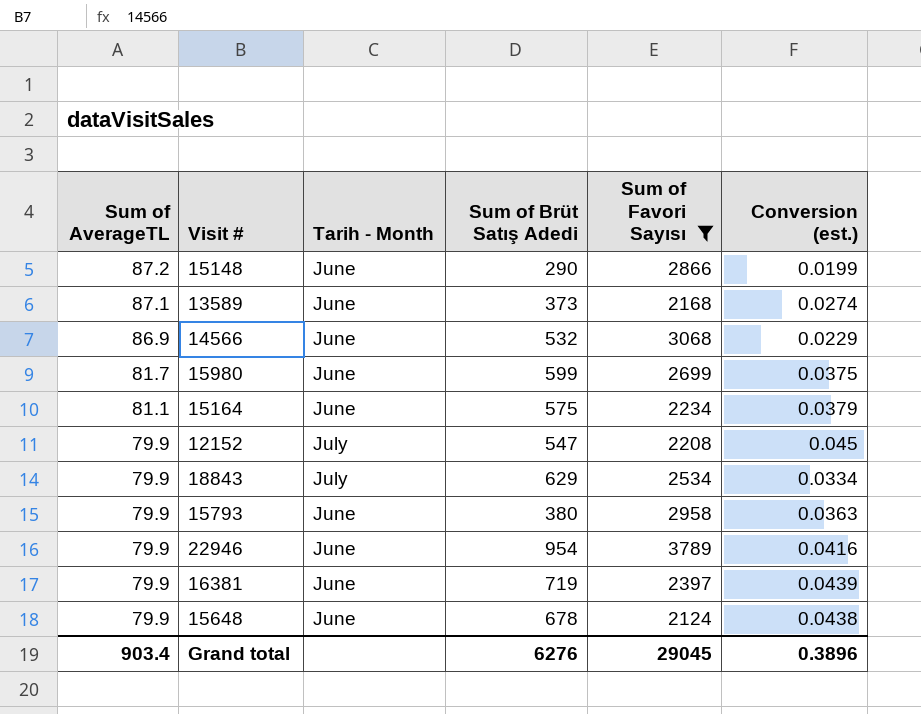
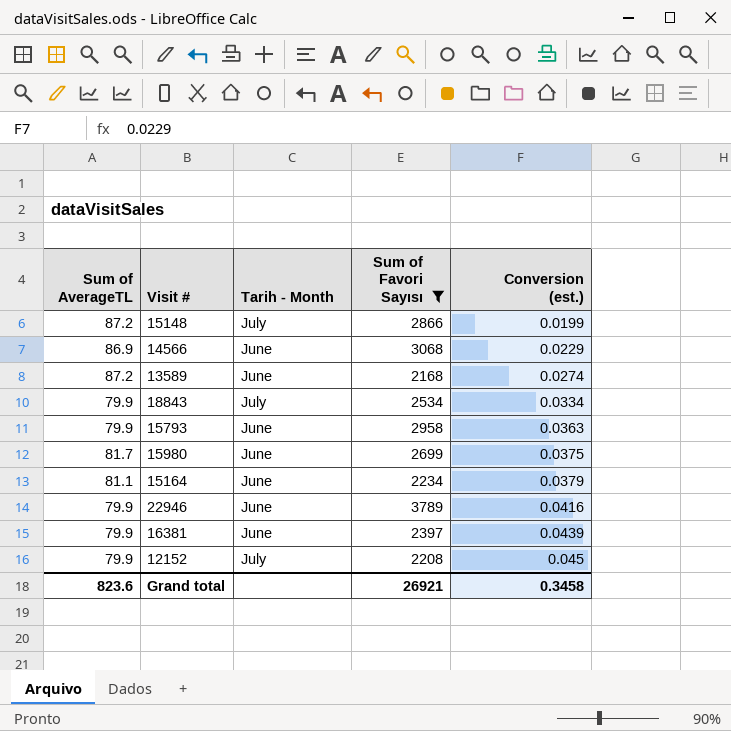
row order: Sum of AverageTL descending -> Conversion (est.) ascending
column Sum of Brüt Satış Adedi | position: 4 -> none
row 15648: 79.9 | June | 678 | 2124 | 0.0438 -> none
15148 | Tarih - Month: June -> July
13589 | Sum of AverageTL: 87.1 -> 87.2
Grand total | Sum of AverageTL: 903.4 -> 823.6
Grand total | Sum of Favori Sayısı: 29045 -> 26921
Grand total | Conversion (est.): 0.3896 -> 0.3458

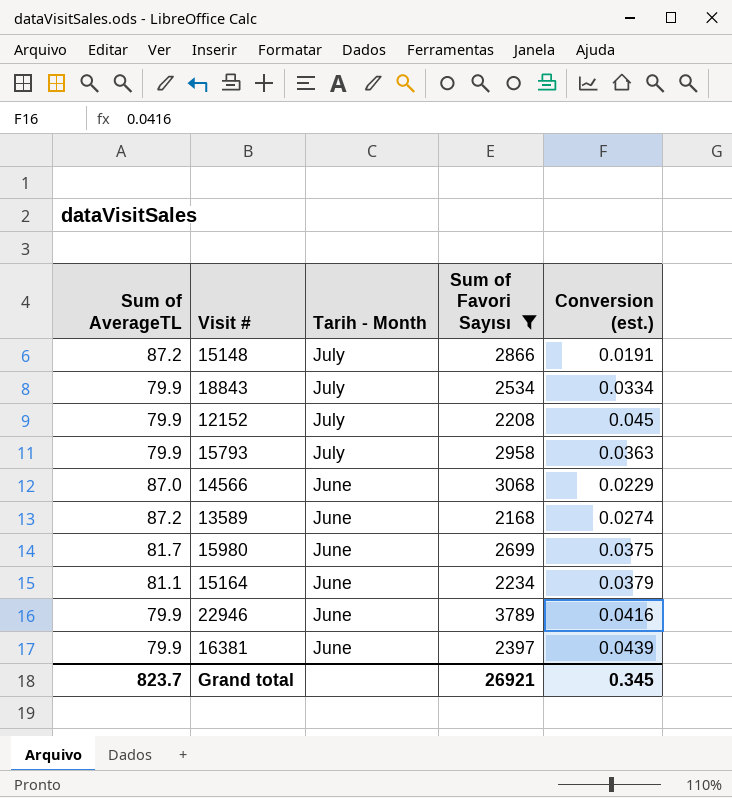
row order: Conversion (est.) ascending -> Tarih - Month descending
15148 | Conversion (est.): 0.0199 -> 0.0191
15793 | Tarih - Month: June -> July
14566 | Sum of AverageTL: 86.9 -> 87.0
Grand total | Sum of AverageTL: 823.6 -> 823.7
Grand total | Conversion (est.): 0.3458 -> 0.345

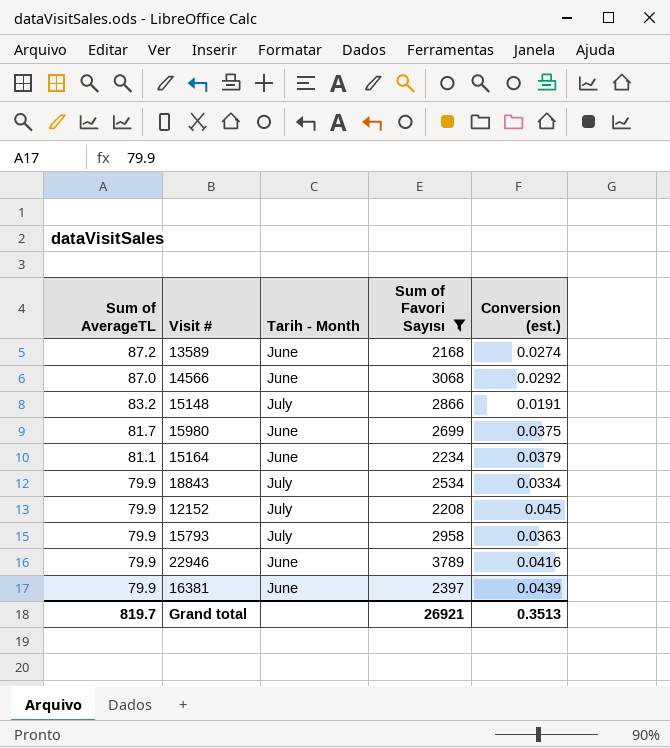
row order: Tarih - Month descending -> Sum of AverageTL descending
14566 | Conversion (est.): 0.0229 -> 0.0292
15148 | Sum of AverageTL: 87.2 -> 83.2
Grand total | Sum of AverageTL: 823.7 -> 819.7
Grand total | Conversion (est.): 0.345 -> 0.3513

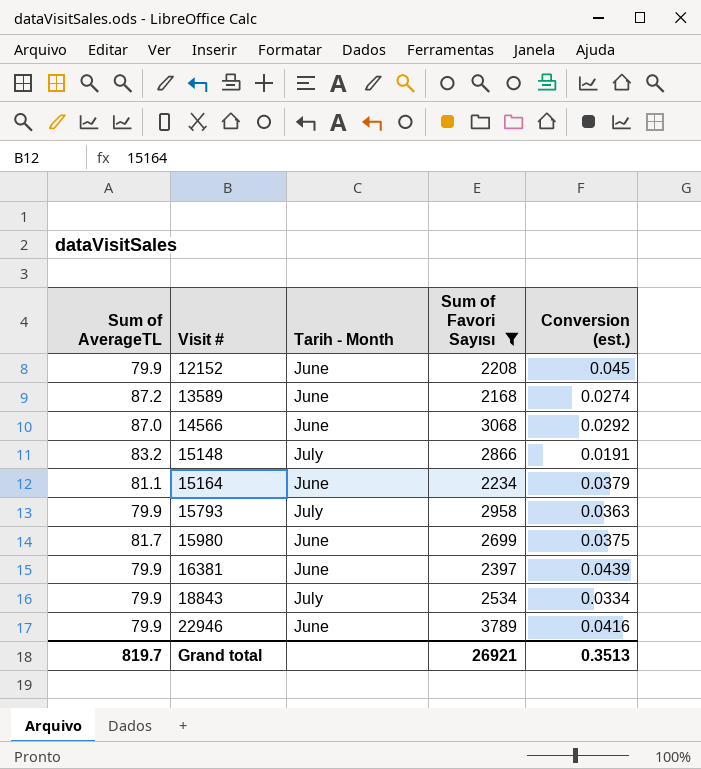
row order: Sum of AverageTL descending -> Visit # ascending
12152 | Tarih - Month: July -> June

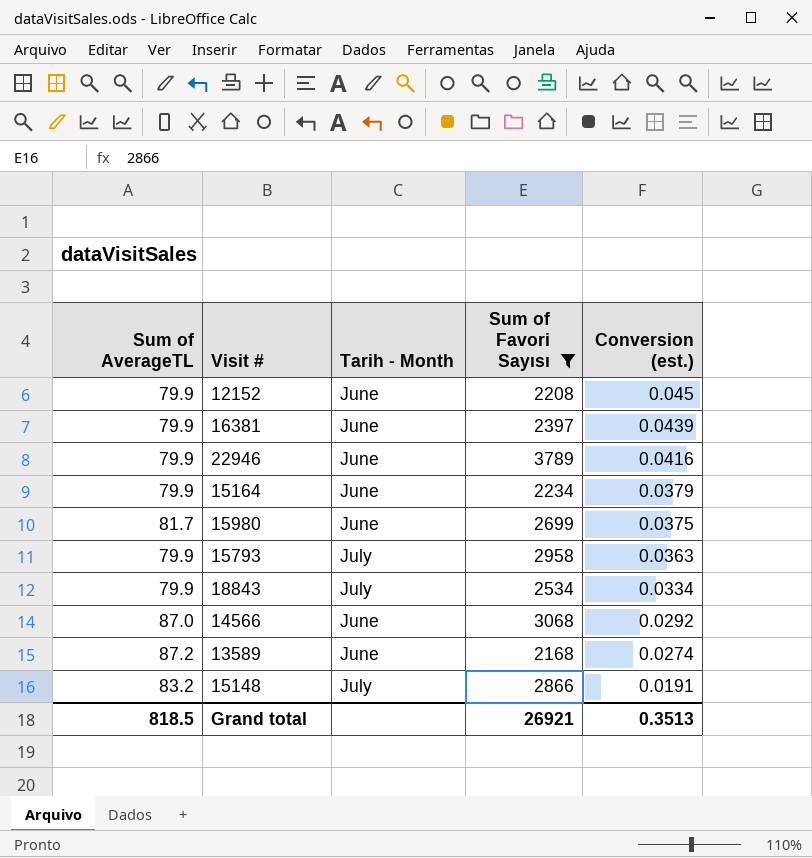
row order: Visit # ascending -> Conversion (est.) descending
15164 | Sum of AverageTL: 81.1 -> 79.9
Grand total | Sum of AverageTL: 819.7 -> 818.5

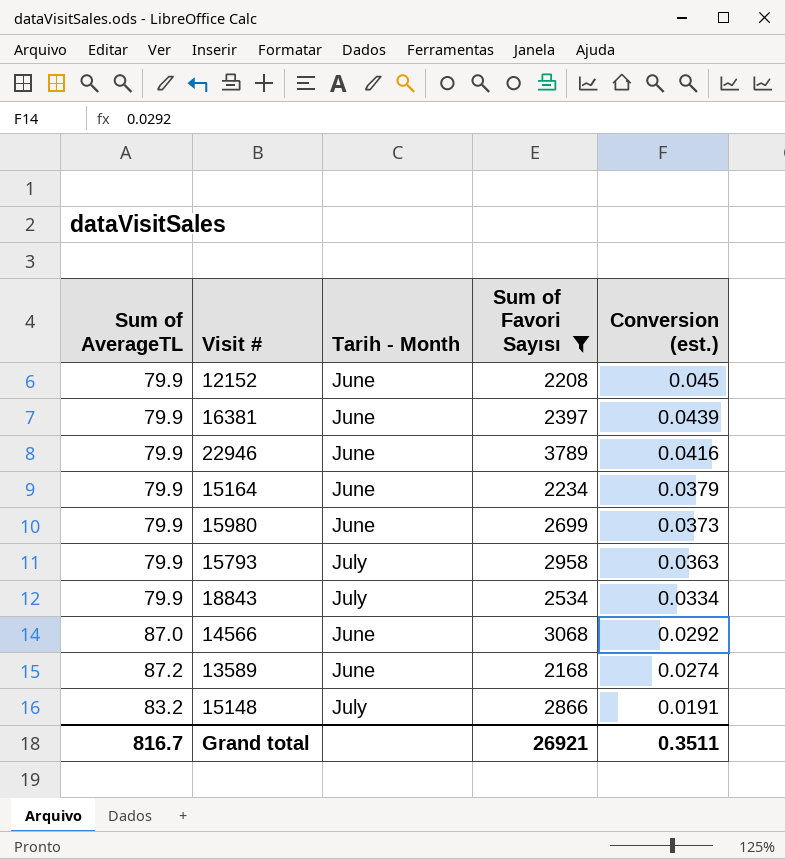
15980 | Sum of AverageTL: 81.7 -> 79.9
15980 | Conversion (est.): 0.0375 -> 0.0373
Grand total | Sum of AverageTL: 818.5 -> 816.7
Grand total | Conversion (est.): 0.3513 -> 0.3511

